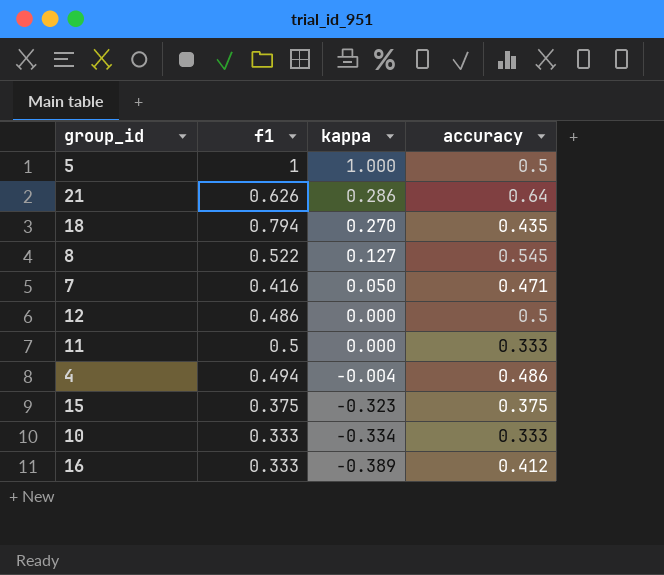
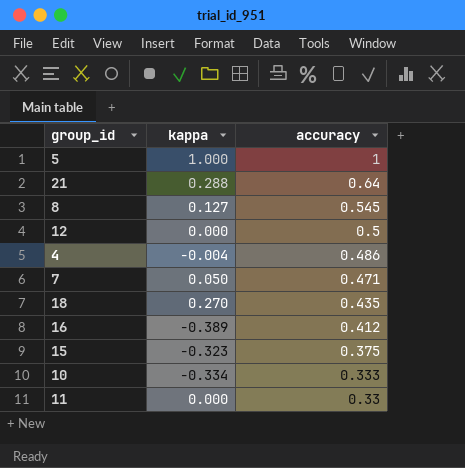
row order: kappa descending -> accuracy descending
column f1 | position: 2 -> none
5 | accuracy: 0.5 -> 1
21 | kappa: 0.286 -> 0.288
11 | accuracy: 0.333 -> 0.33

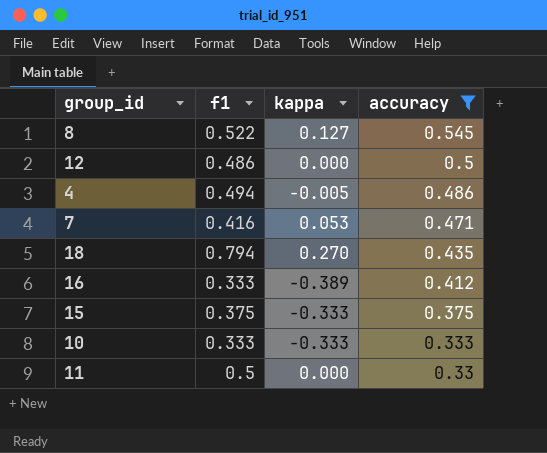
filter: none -> accuracy <= 0.545
column f1 | position: none -> 2
4 | kappa: -0.004 -> -0.005
7 | kappa: 0.050 -> 0.053
15 | kappa: -0.323 -> -0.333
10 | kappa: -0.334 -> -0.333

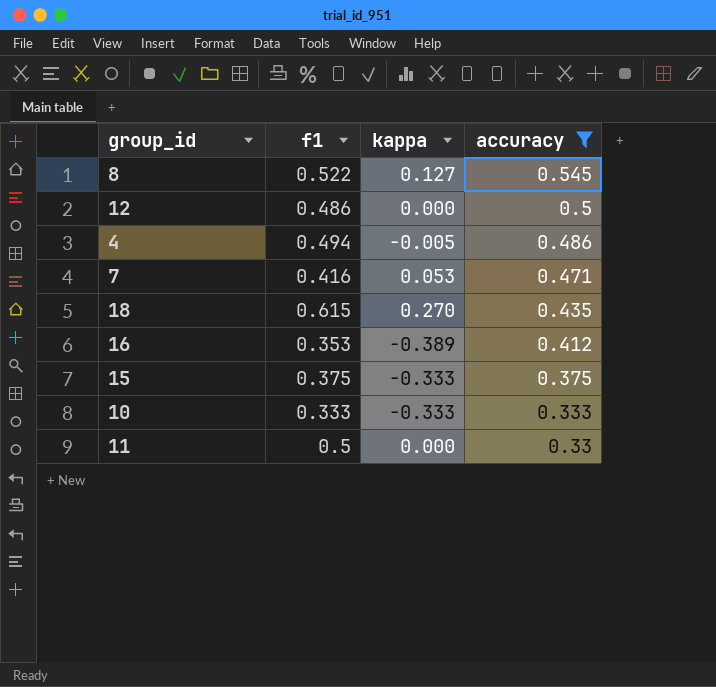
18 | f1: 0.794 -> 0.615
16 | f1: 0.333 -> 0.353

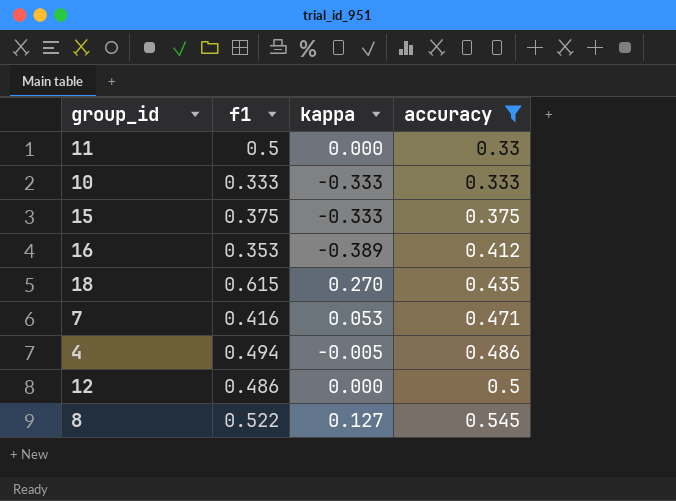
row order: accuracy descending -> accuracy ascending

